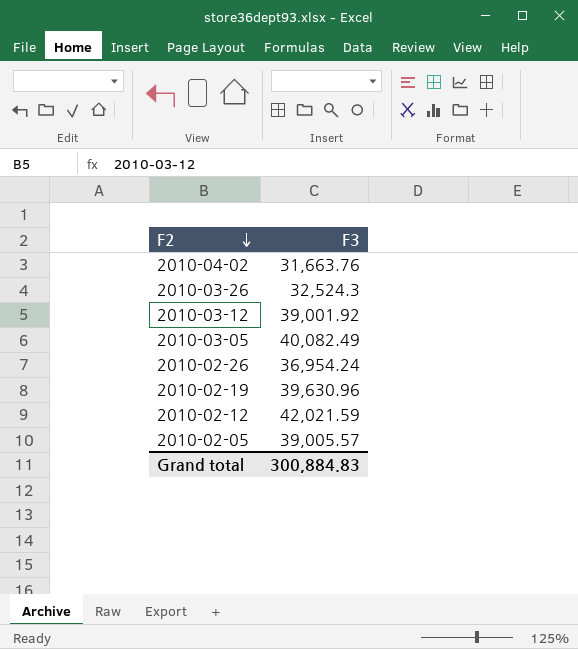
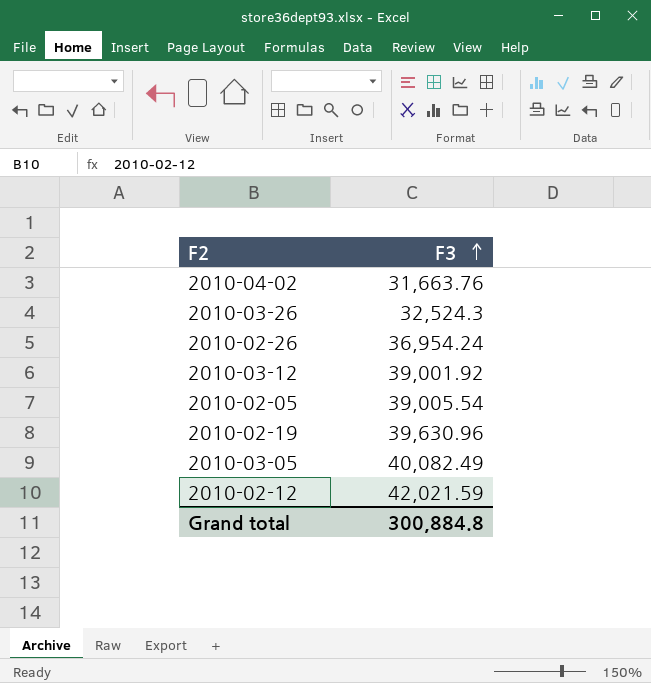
row order: F2 descending -> F3 ascending
2010-02-05 | F3: 39,005.57 -> 39,005.54
Grand total | F3: 300,884.83 -> 300,884.8

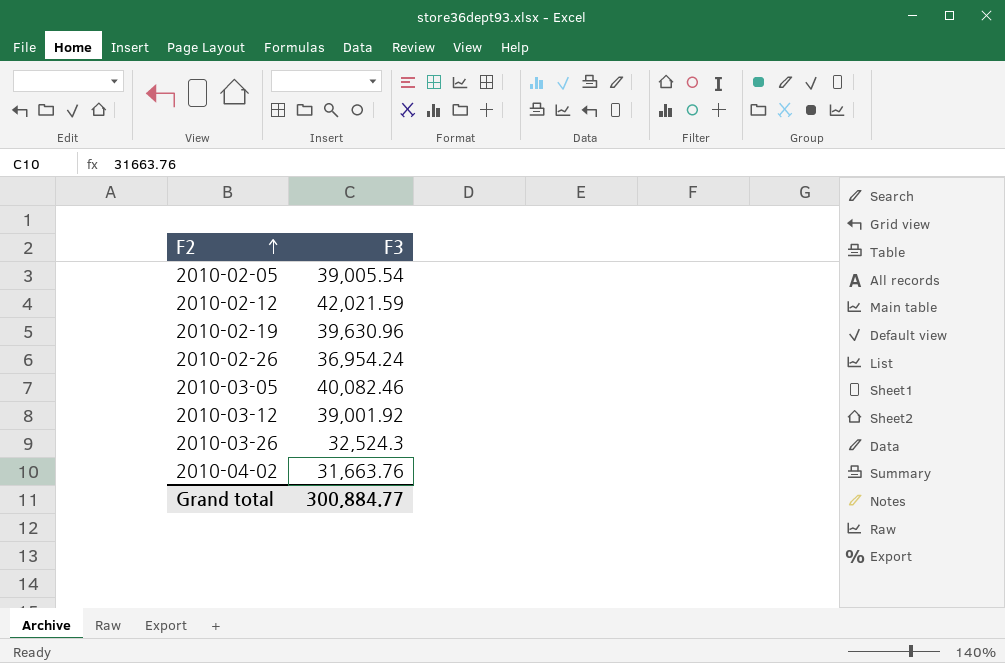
row order: F3 ascending -> F2 ascending
2010-03-05 | F3: 40,082.49 -> 40,082.46
Grand total | F3: 300,884.8 -> 300,884.77

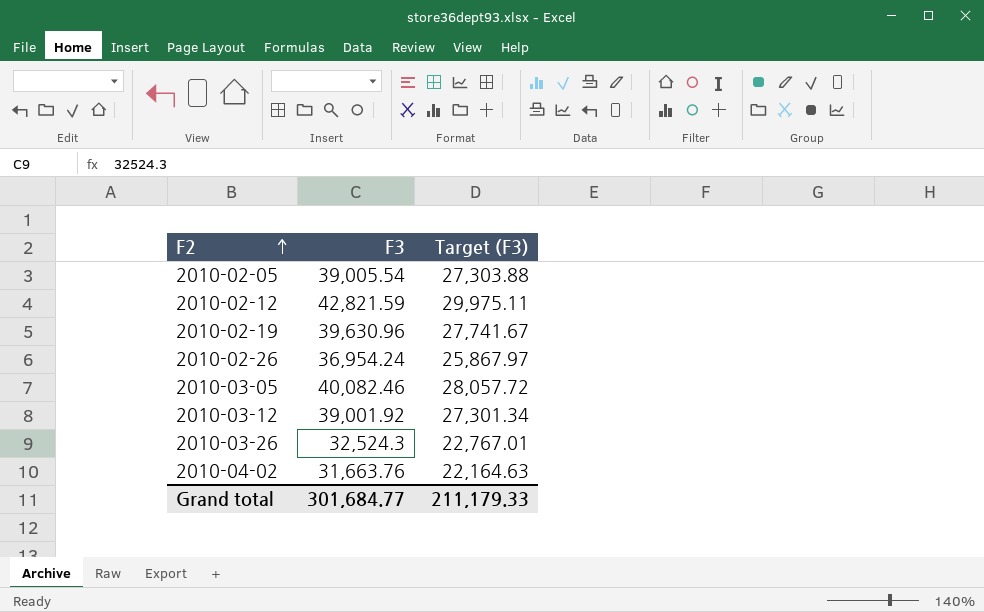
column Target (F3) | formula: none -> [F3] * 0.7
2010-02-12 | F3: 42,021.59 -> 42,821.59
Grand total | F3: 300,884.77 -> 301,684.77

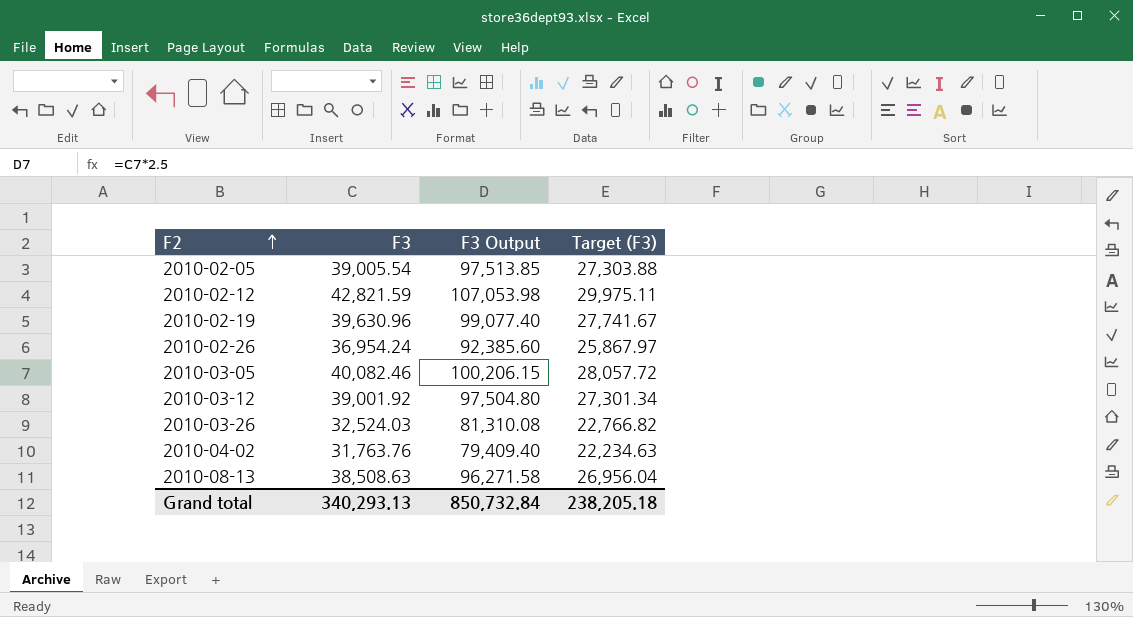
column F3 Output | formula: none -> [F3] * 2.5
2010-03-26 | F3: 32,524.3 -> 32,524.03
2010-03-26 | Target (F3): 22,767.01 -> 22,766.82
2010-04-02 | F3: 31,663.76 -> 31,763.76
2010-04-02 | Target (F3): 22,164.63 -> 22,234.63
row 2010-08-13: none -> 38,508.63 | 96,271.58 | 26,956.04
Grand total | F3: 301,684.77 -> 340,293.13
Grand total | Target (F3): 211,179.33 -> 238,205.18

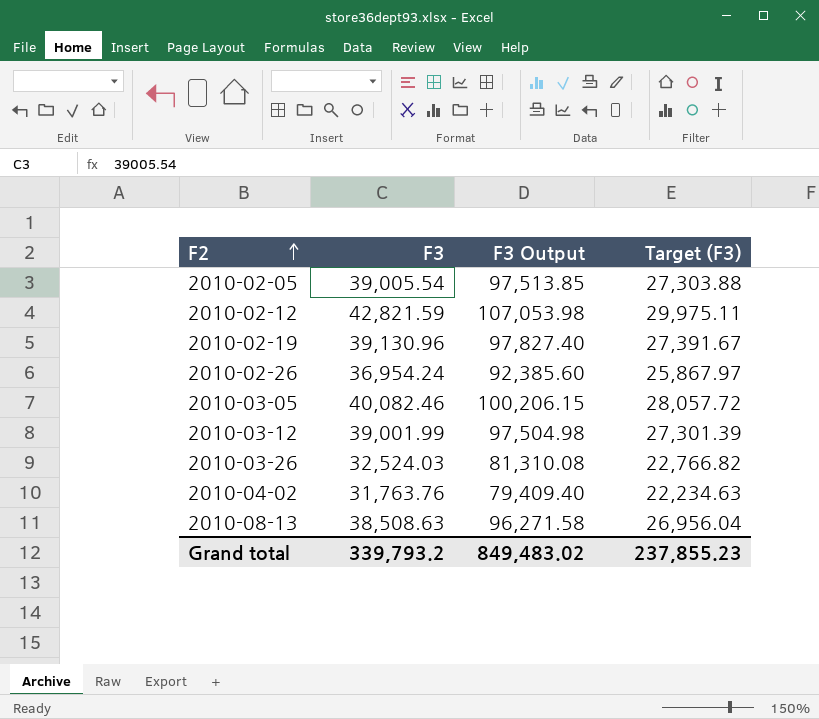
2010-02-19 | F3: 39,630.96 -> 39,130.96
2010-02-19 | F3 Output: 99,077.40 -> 97,827.40
2010-02-19 | Target (F3): 27,741.67 -> 27,391.67
2010-03-12 | F3: 39,001.92 -> 39,001.99
2010-03-12 | F3 Output: 97,504.80 -> 97,504.98
2010-03-12 | Target (F3): 27,301.34 -> 27,301.39
Grand total | F3: 340,293.13 -> 339,793.2
Grand total | F3 Output: 850,732.84 -> 849,483.02
Grand total | Target (F3): 238,205.18 -> 237,855.23

